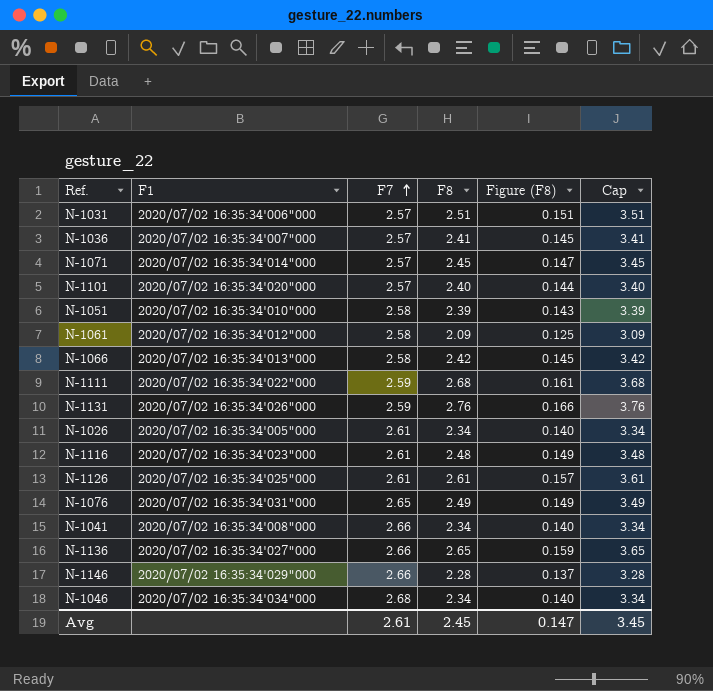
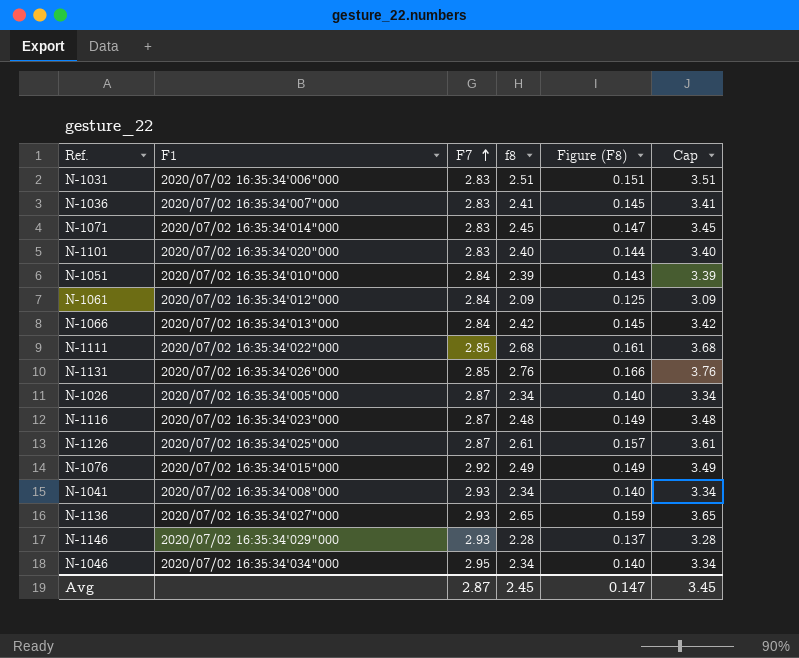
column name: F8 -> f8
N-1031 | F7: 2.57 -> 2.83
N-1036 | F7: 2.57 -> 2.83
N-1071 | F7: 2.57 -> 2.83
N-1101 | F7: 2.57 -> 2.83
N-1051 | F7: 2.58 -> 2.84
N-1061 | F7: 2.58 -> 2.84
N-1066 | F7: 2.58 -> 2.84
N-1111 | F7: 2.59 -> 2.85
N-1131 | F7: 2.59 -> 2.85
N-1026 | F7: 2.61 -> 2.87
N-1116 | F7: 2.61 -> 2.87
N-1126 | F7: 2.61 -> 2.87
N-1076 | F1: 2020/07/02 16:35:34'031"000 -> 2020/07/02 16:35:34'015"000
N-1076 | F7: 2.65 -> 2.92
N-1041 | F7: 2.66 -> 2.93
N-1136 | F7: 2.66 -> 2.93
N-1146 | F7: 2.66 -> 2.93
N-1046 | F7: 2.68 -> 2.95
Avg | F7: 2.61 -> 2.87

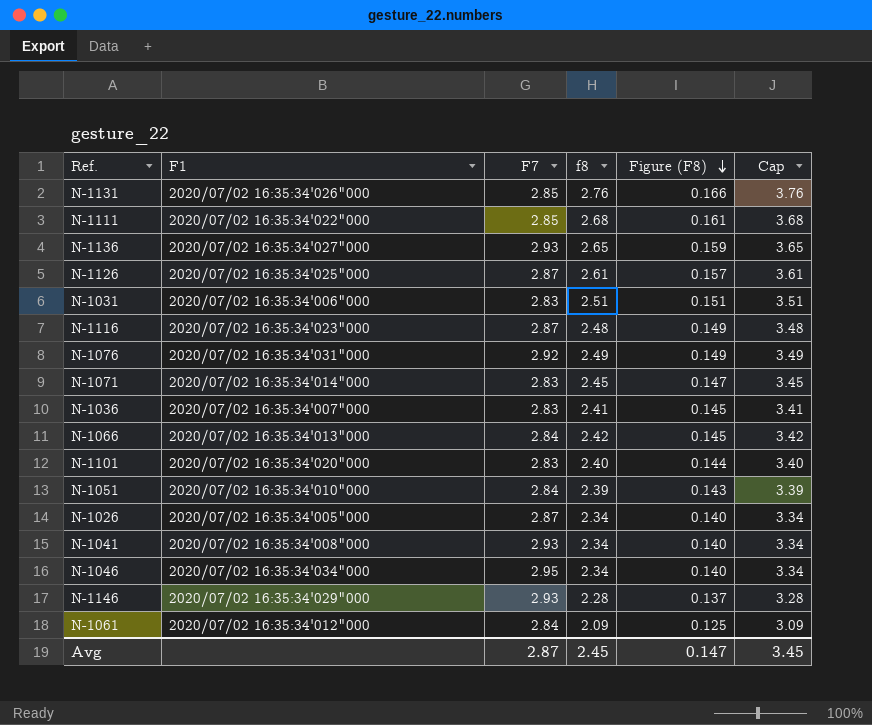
row order: F7 ascending -> Figure (F8) descending
N-1076 | F1: 2020/07/02 16:35:34'015"000 -> 2020/07/02 16:35:34'031"000

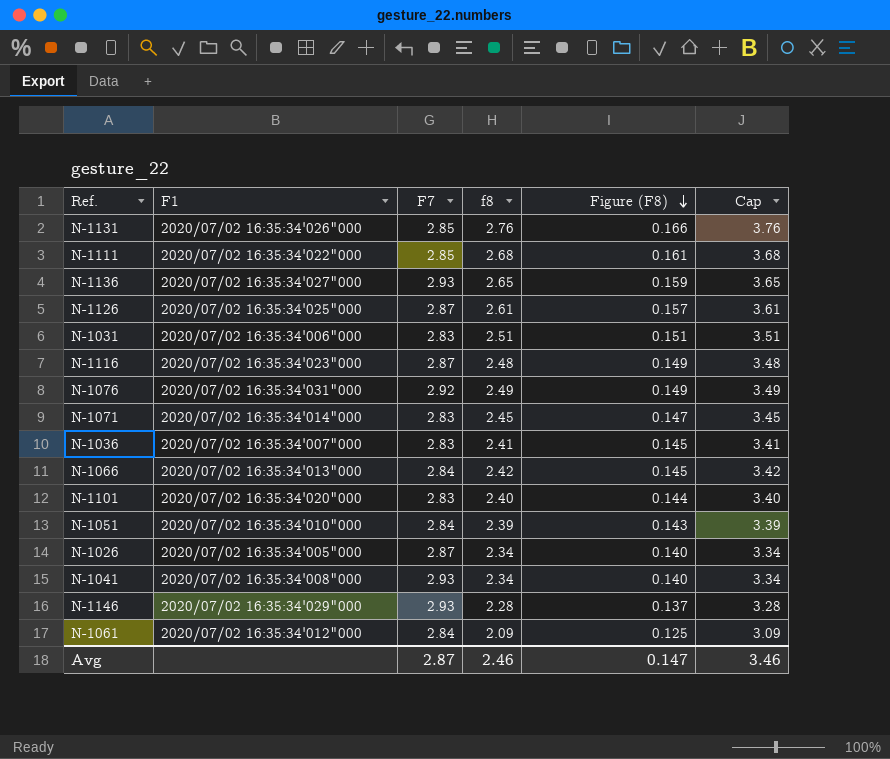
row N-1046: 2020/07/02 16:35:34'034"000 | 2.95 | 2.34 | 0.140 | 3.34 -> none
Avg | f8: 2.45 -> 2.46
Avg | Cap: 3.45 -> 3.46

